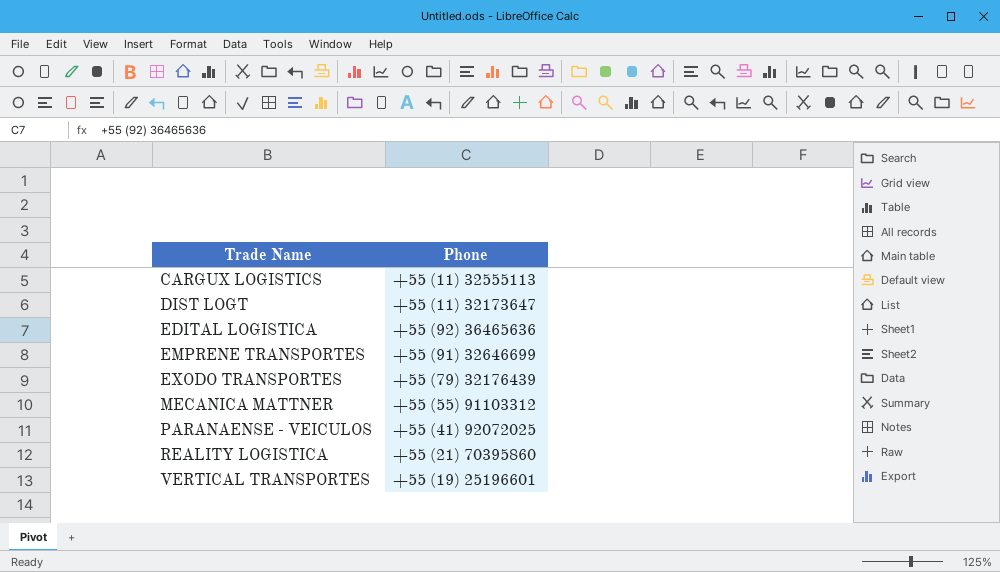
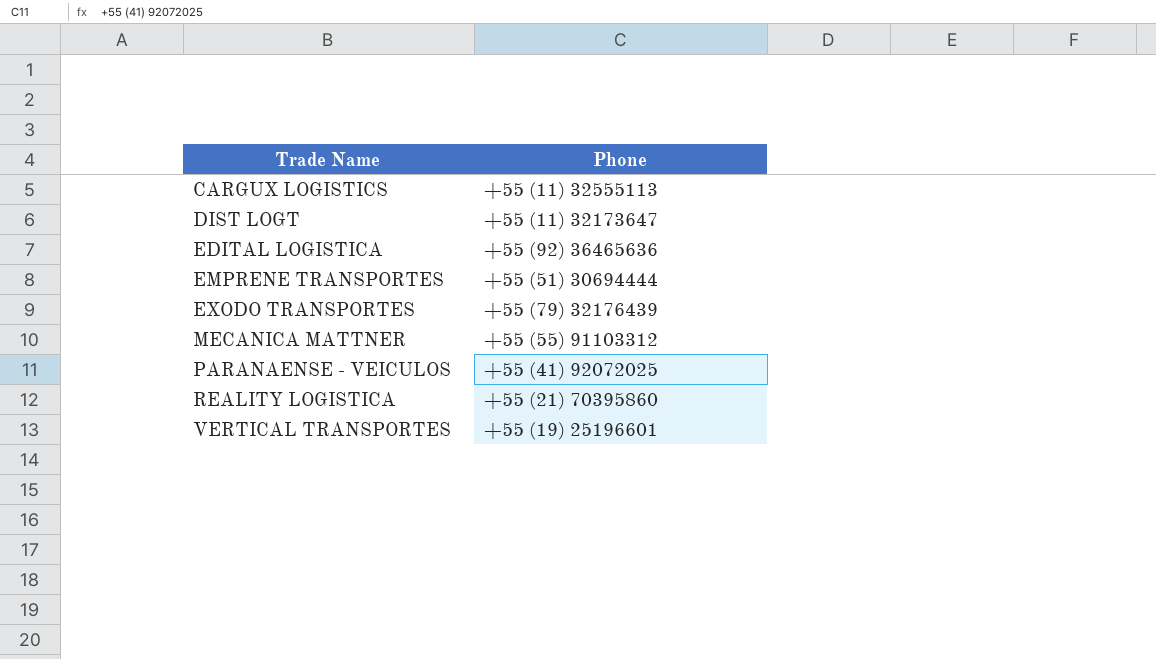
EMPRENE TRANSPORTES | Phone: +55 (91) 32646699 -> +55 (51) 30694444

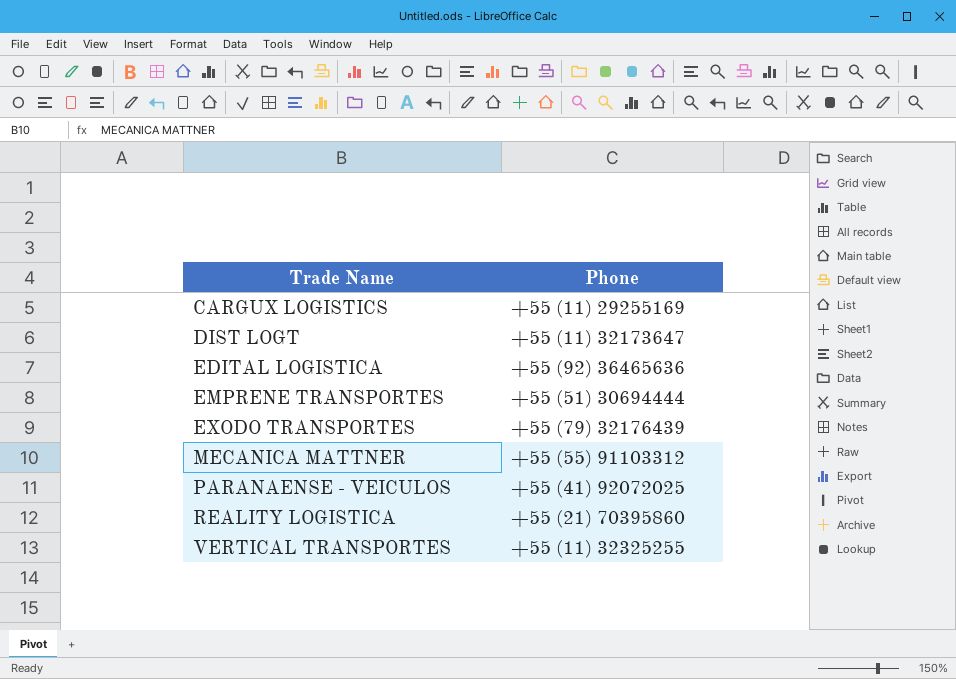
CARGUX LOGISTICS | Phone: +55 (11) 32555113 -> +55 (11) 29255169
VERTICAL TRANSPORTES | Phone: +55 (19) 25196601 -> +55 (11) 32325255

